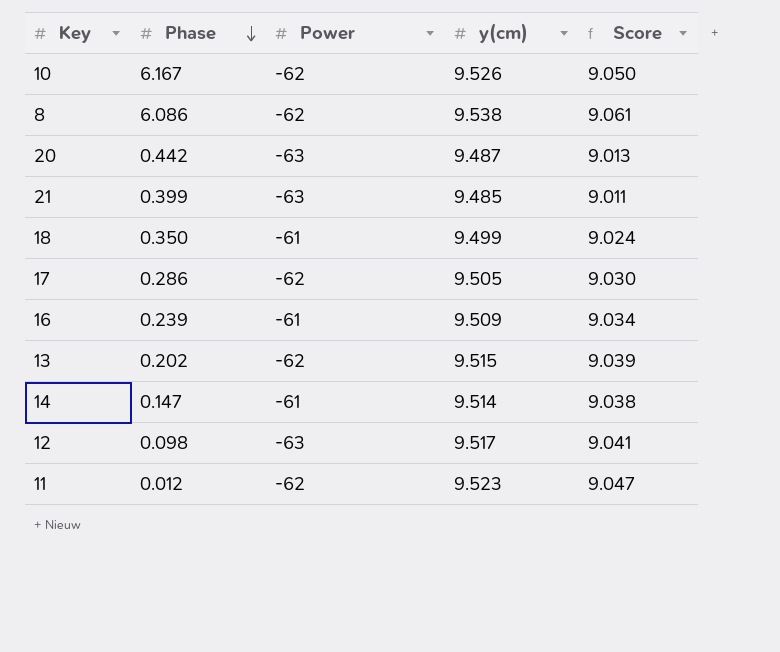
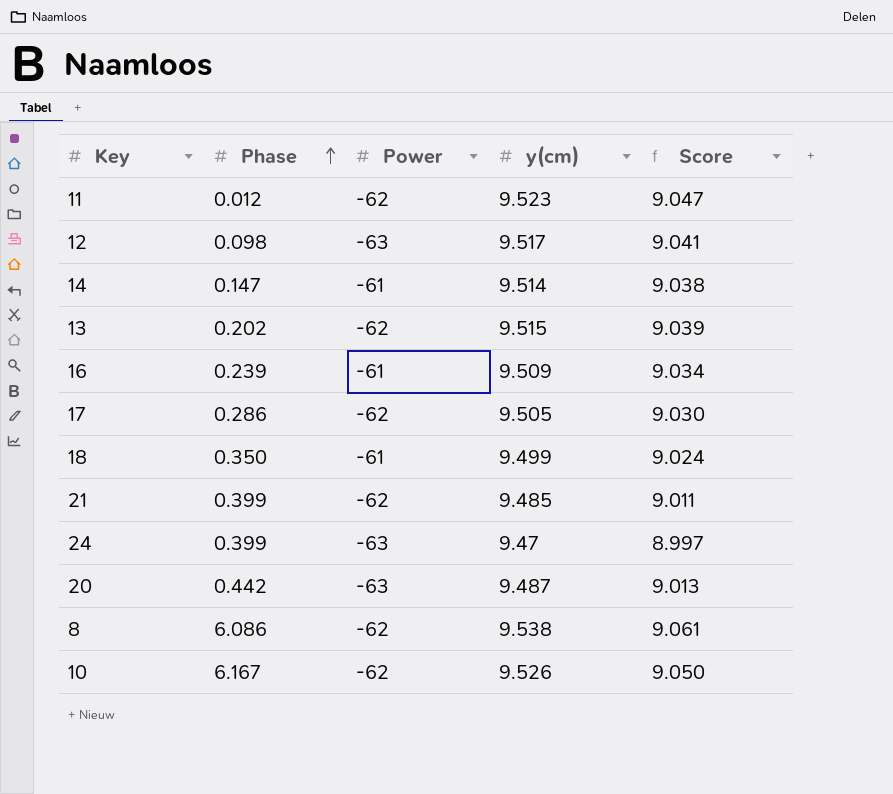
row order: Phase descending -> Phase ascending
21 | Power: -63 -> -62
row 24: none -> 0.399 | -63 | 9.47 | 8.997

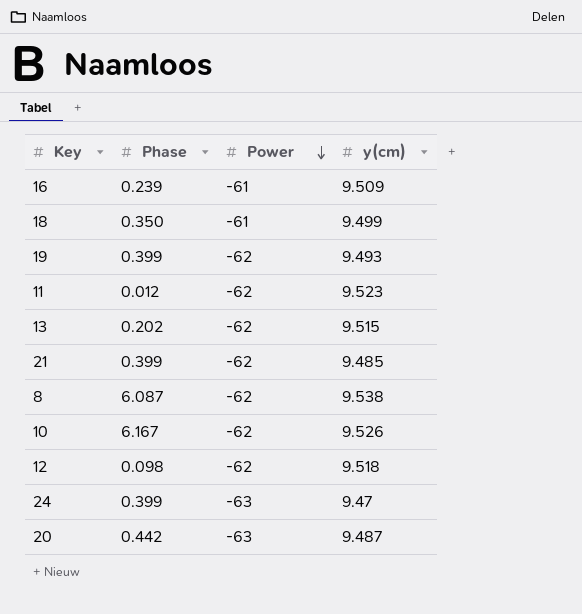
row order: Phase ascending -> Power descending
column Score | formula: [y(cm)] * 0.95 -> none
row 14: 0.147 | -61 | 9.514 | 9.038 -> none
row 17: 0.286 | -62 | 9.505 | 9.030 -> none
row 19: none -> 0.399 | -62 | 9.493
8 | Phase: 6.086 -> 6.087
12 | Power: -63 -> -62
12 | y(cm): 9.517 -> 9.518

